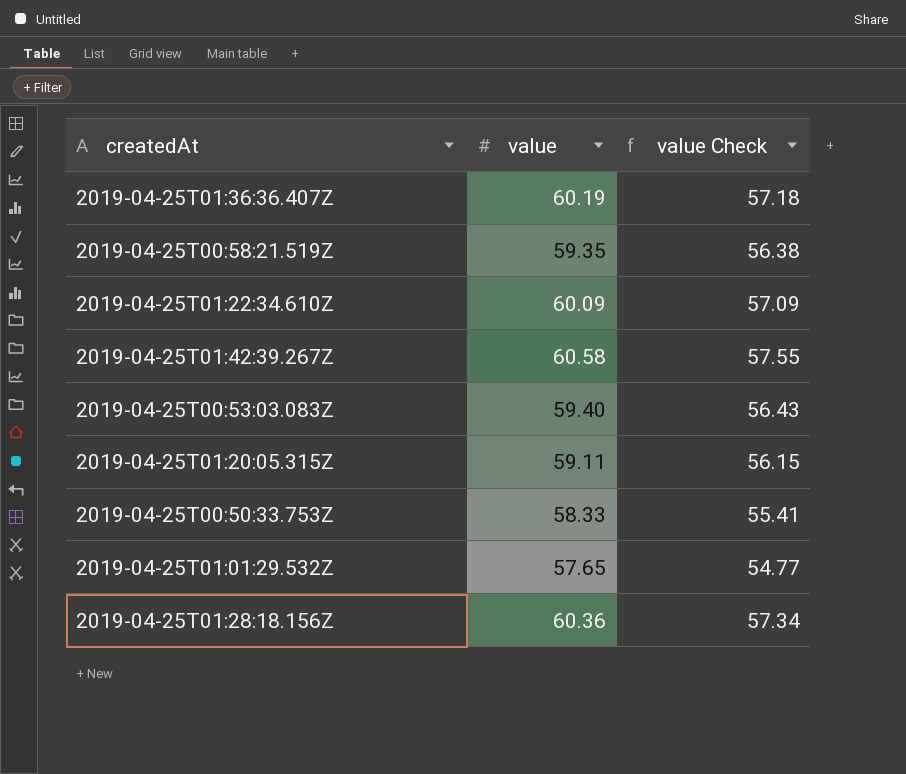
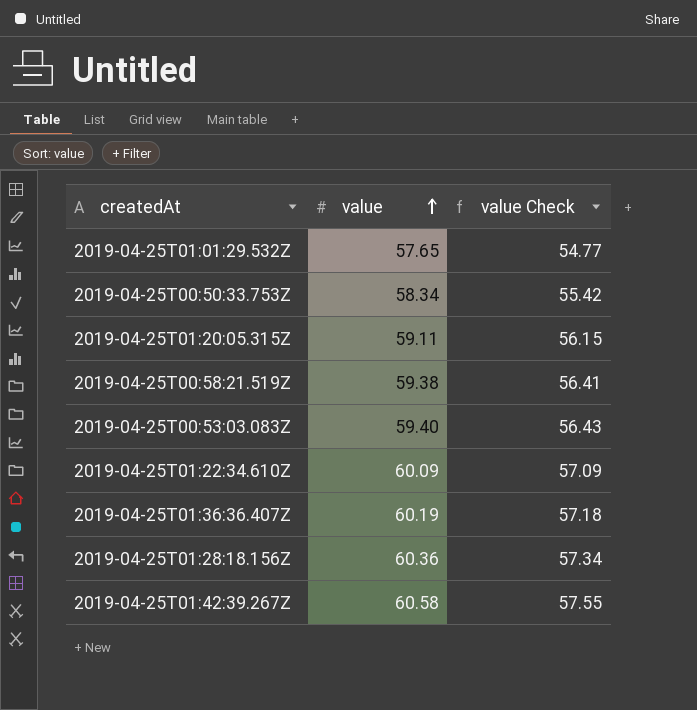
row order: none -> value ascending
2019-04-25T00:50:33.753Z | value: 58.33 -> 58.34
2019-04-25T00:50:33.753Z | value Check: 55.41 -> 55.42
2019-04-25T00:58:21.519Z | value: 59.35 -> 59.38
2019-04-25T00:58:21.519Z | value Check: 56.38 -> 56.41

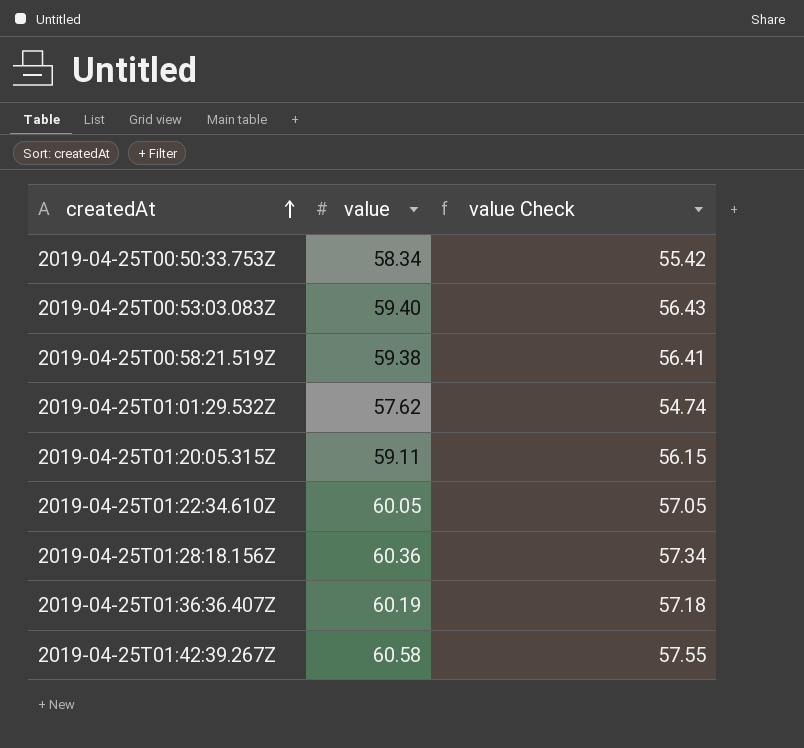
row order: value ascending -> createdAt ascending
2019-04-25T01:01:29.532Z | value: 57.65 -> 57.62
2019-04-25T01:01:29.532Z | value Check: 54.77 -> 54.74
2019-04-25T01:22:34.610Z | value: 60.09 -> 60.05
2019-04-25T01:22:34.610Z | value Check: 57.09 -> 57.05

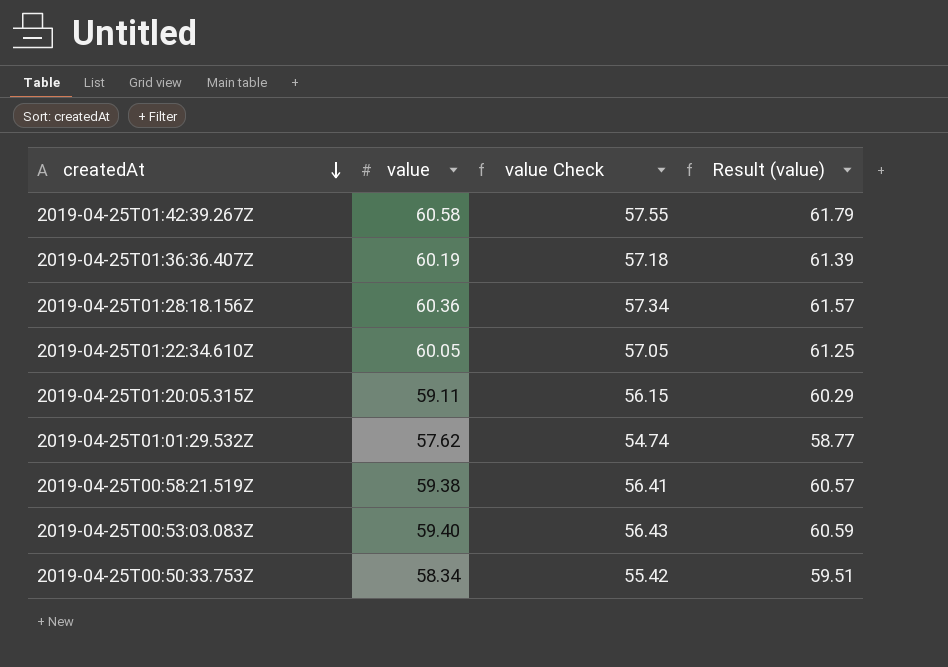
row order: createdAt ascending -> createdAt descending
column Result (value) | formula: none -> [value] * 1.02

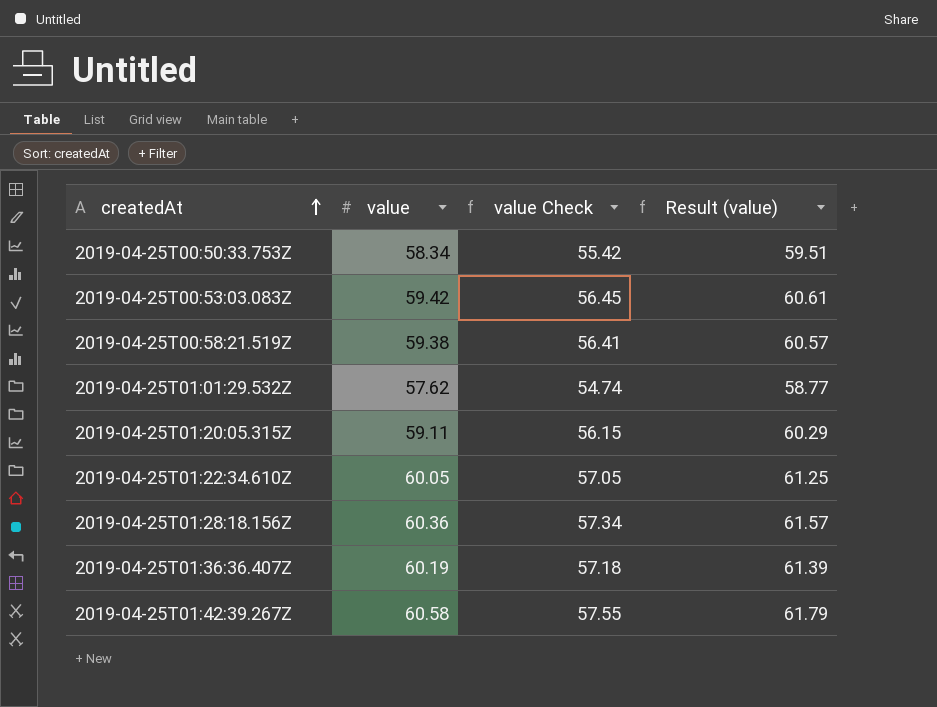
row order: createdAt descending -> createdAt ascending
2019-04-25T00:53:03.083Z | value: 59.40 -> 59.42
2019-04-25T00:53:03.083Z | value Check: 56.43 -> 56.45
2019-04-25T00:53:03.083Z | Result (value): 60.59 -> 60.61

